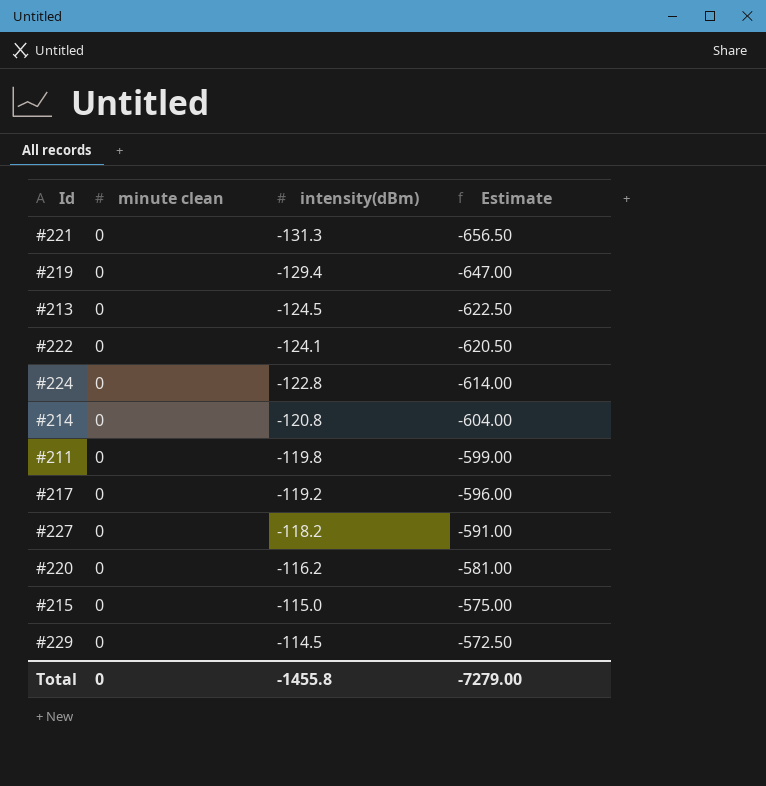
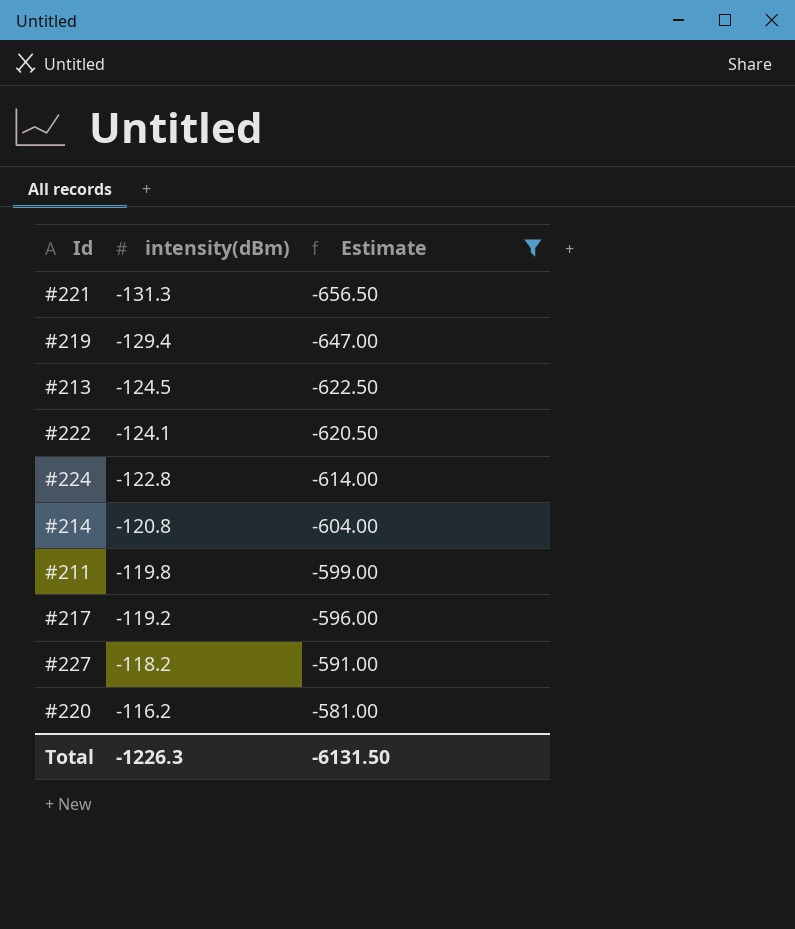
filter: none -> Estimate <= -581.00
column minute clean | position: 2 -> none
Total | intensity(dBm): -1455.8 -> -1226.3
Total | Estimate: -7279.00 -> -6131.50

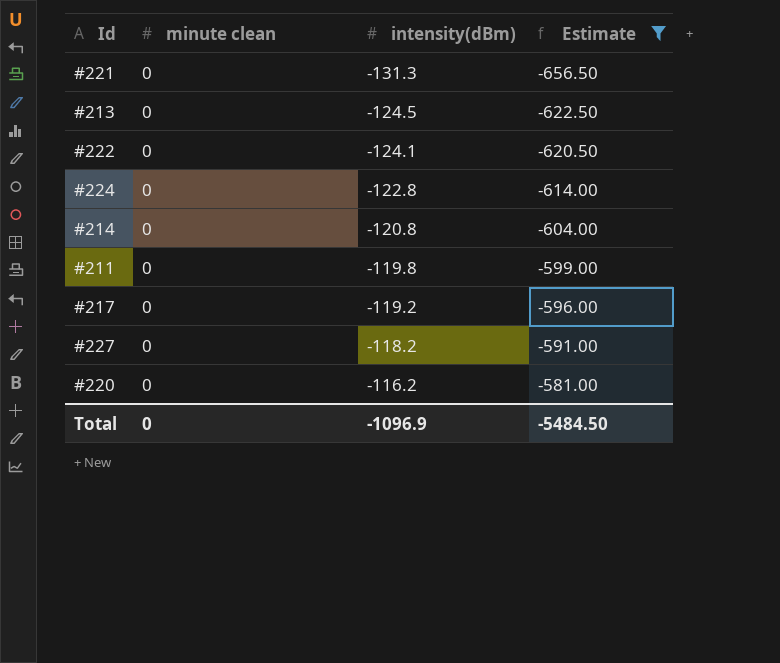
column minute clean | position: none -> 2
row #219: -129.4 | -647.00 -> none
Total | intensity(dBm): -1226.3 -> -1096.9
Total | Estimate: -6131.50 -> -5484.50

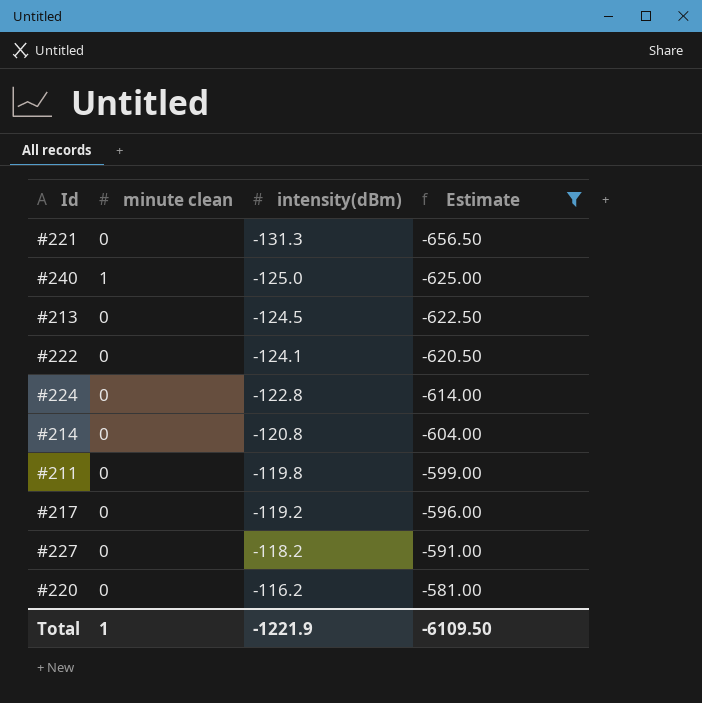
row #240: none -> 1 | -125.0 | -625.00
Total | minute clean: 0 -> 1
Total | intensity(dBm): -1096.9 -> -1221.9
Total | Estimate: -5484.50 -> -6109.50

